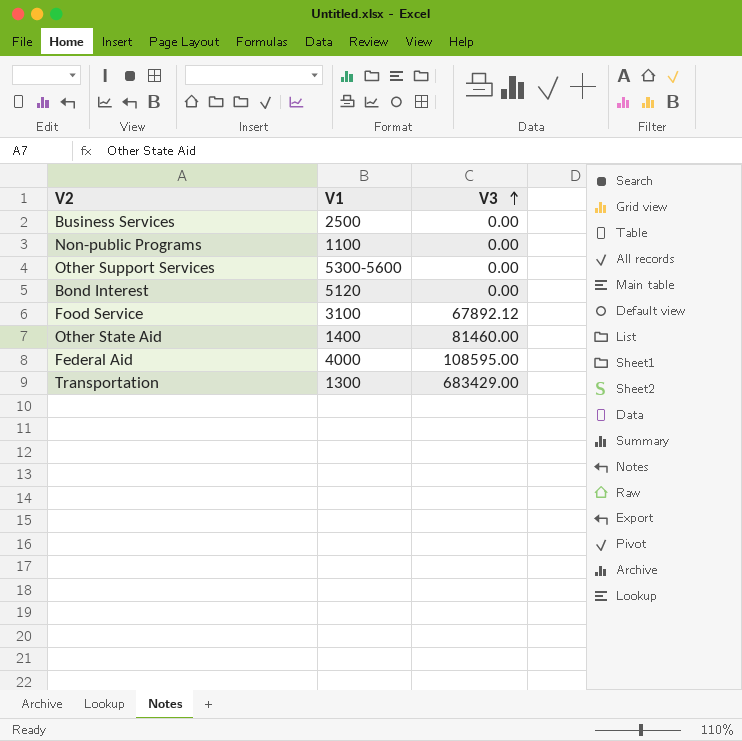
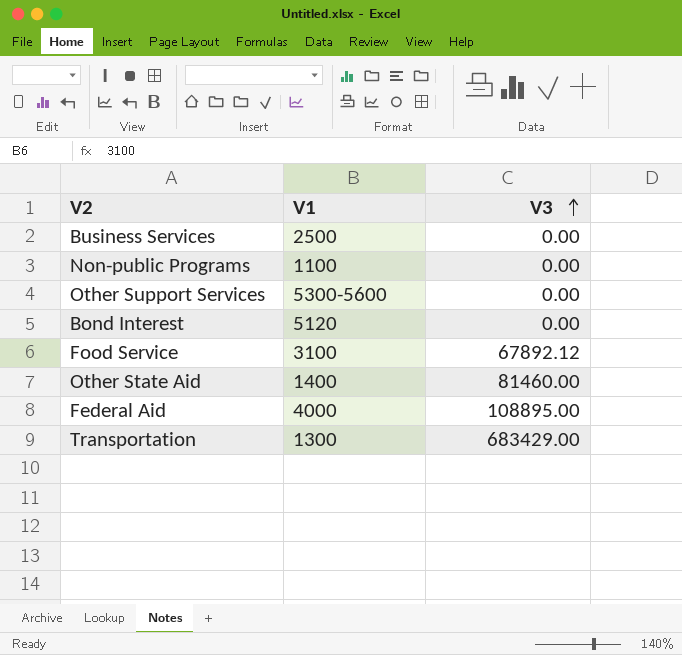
Federal Aid | V3: 108595.00 -> 108895.00

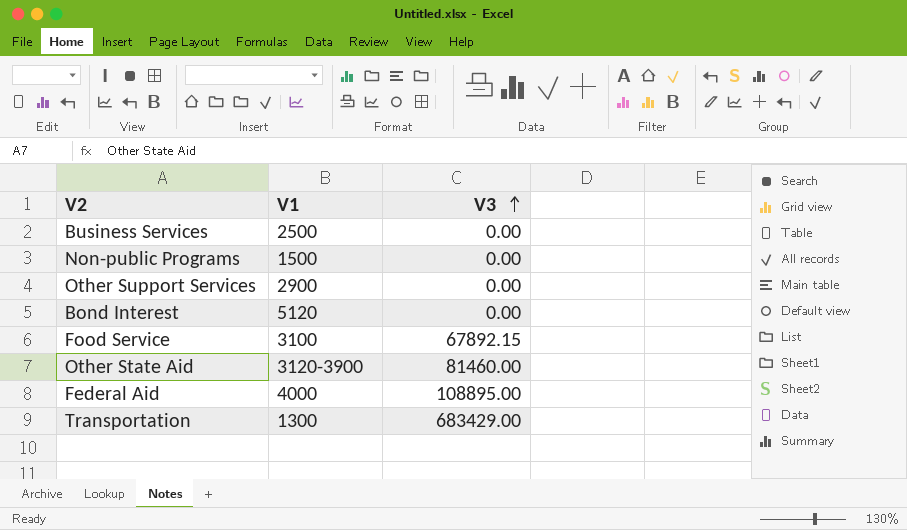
Non-public Programs | V1: 1100 -> 1500
Other Support Services | V1: 5300-5600 -> 2900
Food Service | V3: 67892.12 -> 67892.15
Other State Aid | V1: 1400 -> 3120-3900

